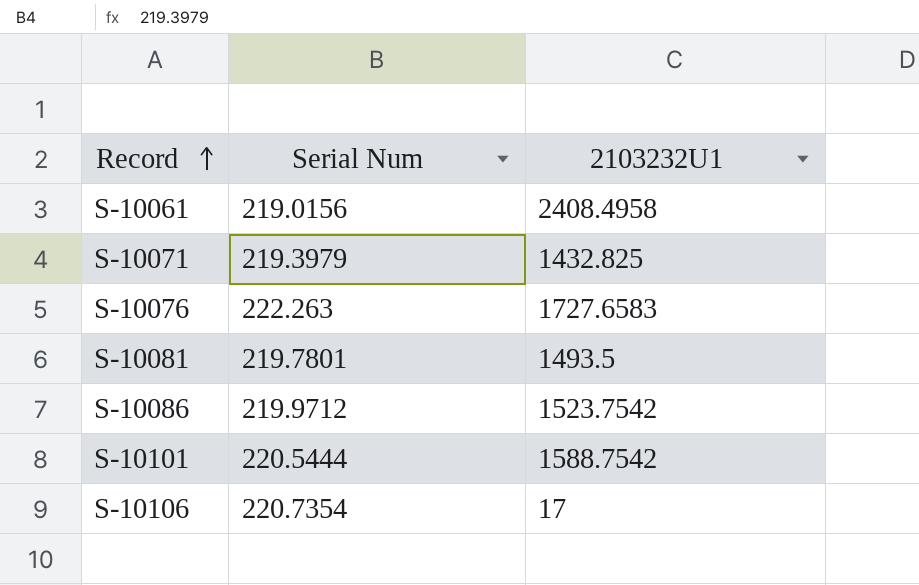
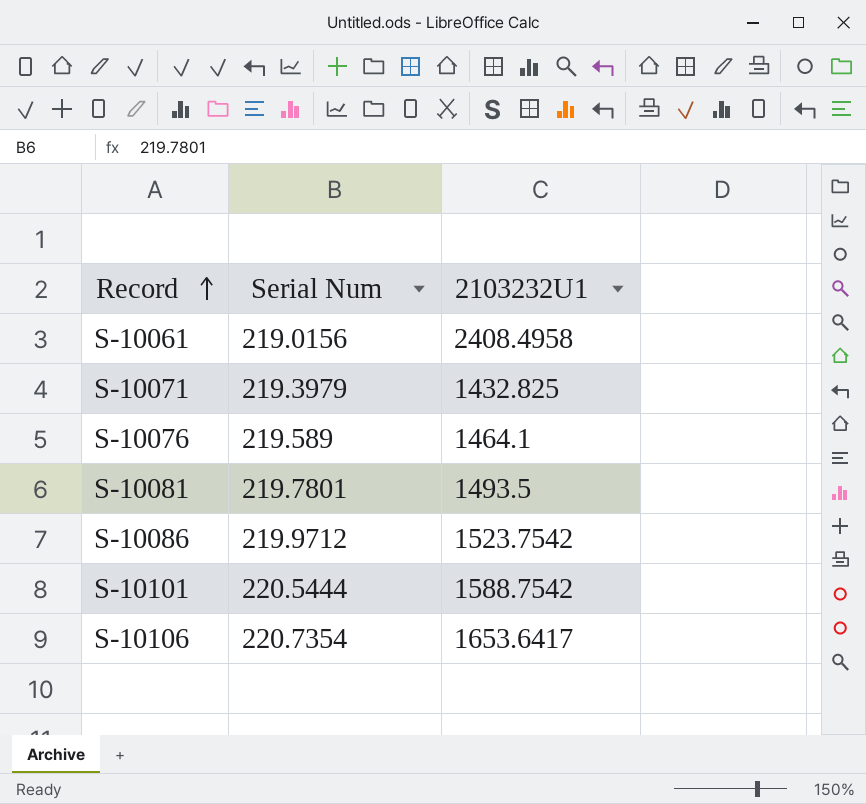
S-10076 | Serial Num: 222.263 -> 219.589
S-10076 | 2103232U1: 1727.6583 -> 1464.1
S-10106 | 2103232U1: 17 -> 1653.6417

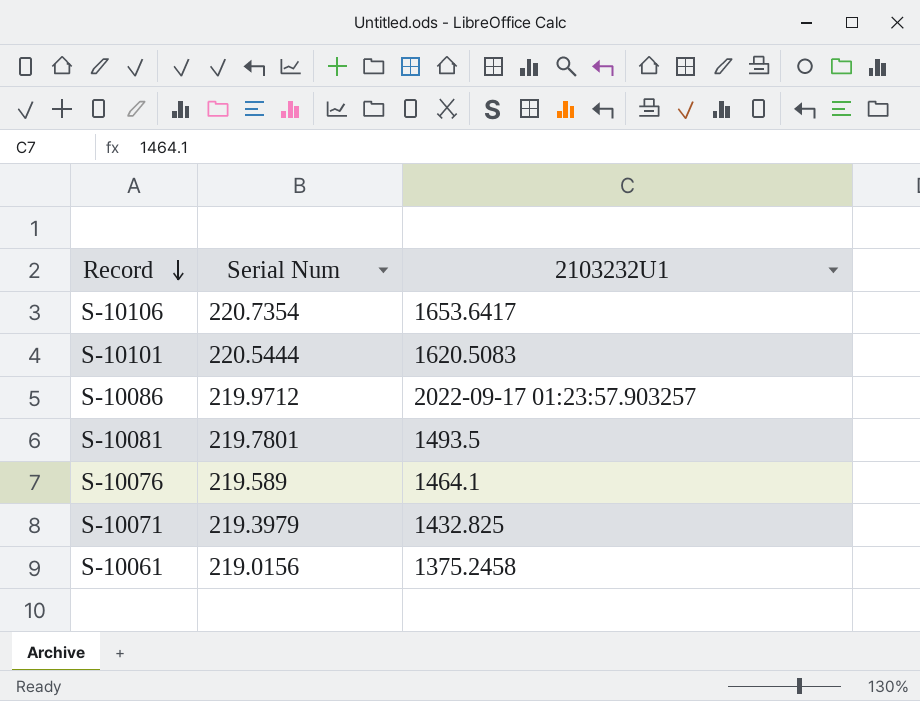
row order: Record ascending -> Record descending
S-10101 | 2103232U1: 1588.7542 -> 1620.5083
S-10086 | 2103232U1: 1523.7542 -> 2022-09-17 01:23:57.903257
S-10061 | 2103232U1: 2408.4958 -> 1375.2458

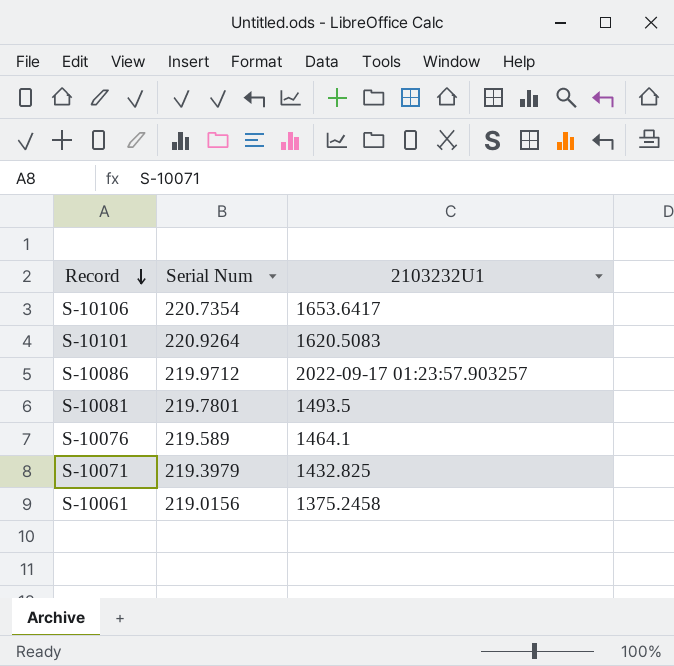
S-10101 | Serial Num: 220.5444 -> 220.9264

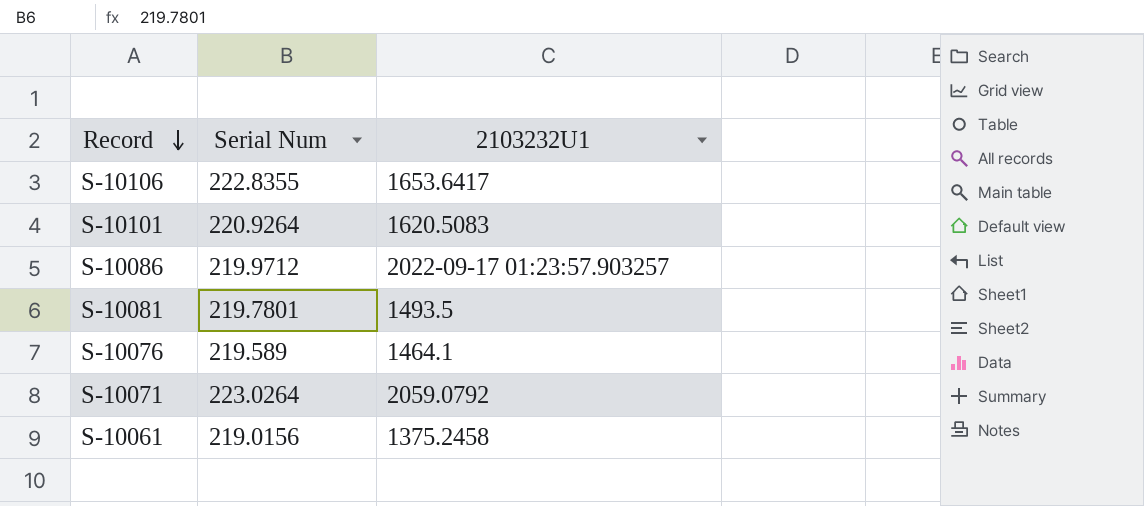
S-10106 | Serial Num: 220.7354 -> 222.8355
S-10071 | Serial Num: 219.3979 -> 223.0264
S-10071 | 2103232U1: 1432.825 -> 2059.0792

